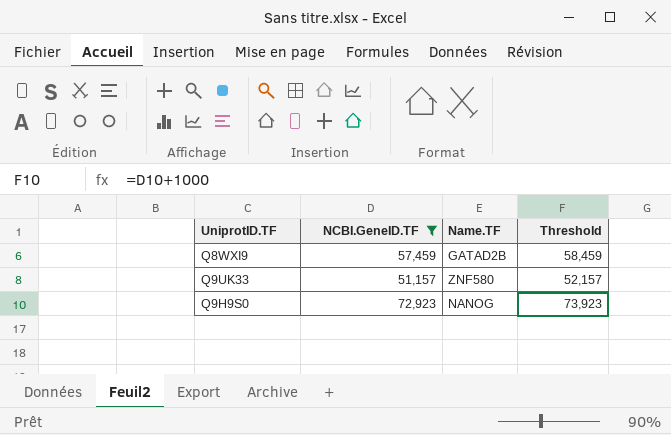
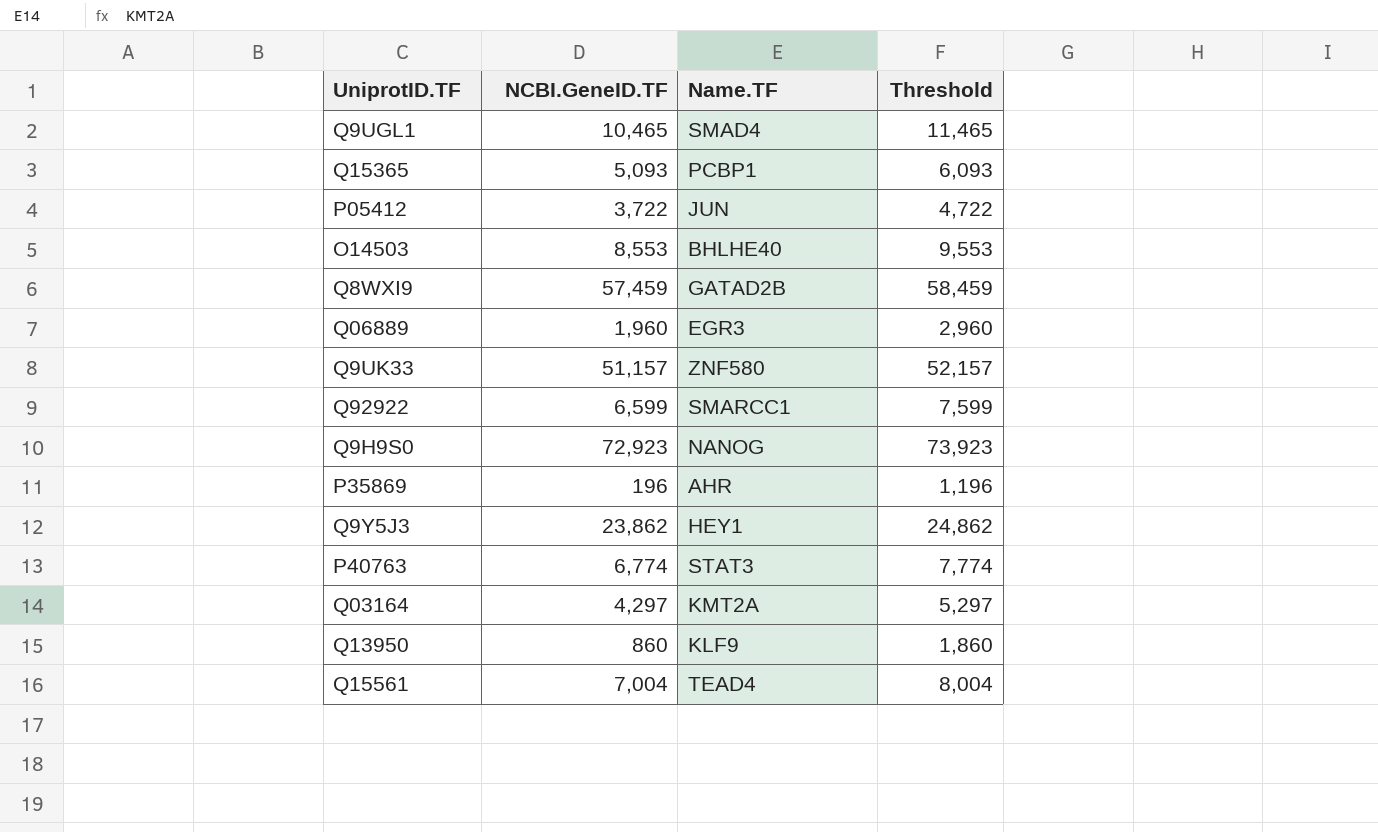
filter: NCBI.GeneID.TF >= 51,157 -> none

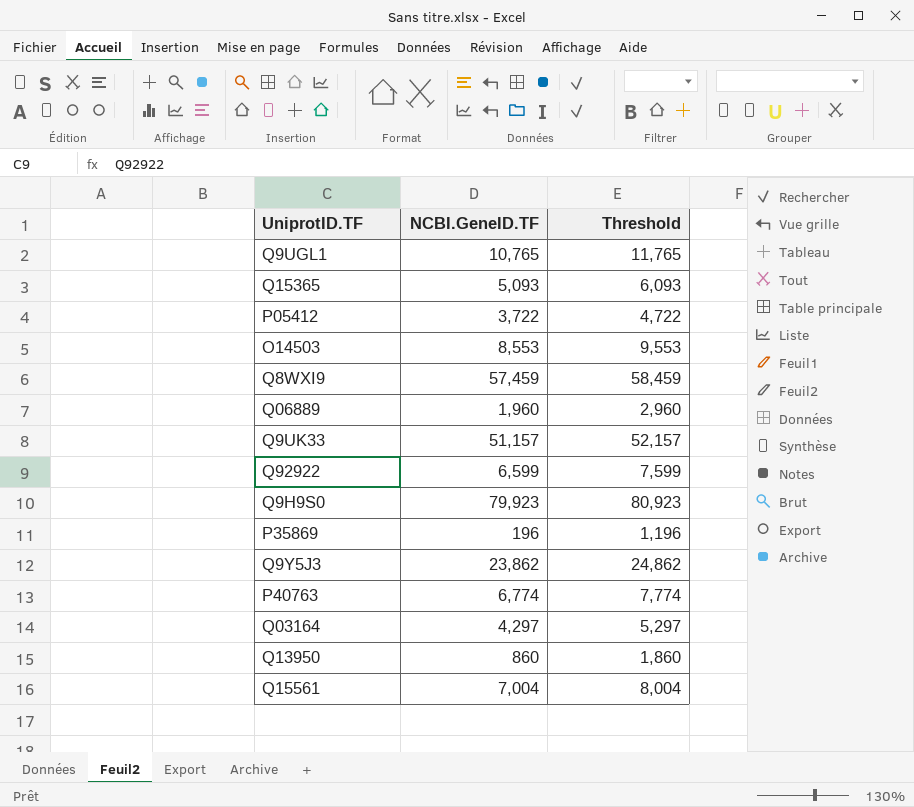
column Name.TF | position: 3 -> none
Q9UGL1 | NCBI.GeneID.TF: 10,465 -> 10,765
Q9UGL1 | Threshold: 11,465 -> 11,765
Q9H9S0 | NCBI.GeneID.TF: 72,923 -> 79,923
Q9H9S0 | Threshold: 73,923 -> 80,923

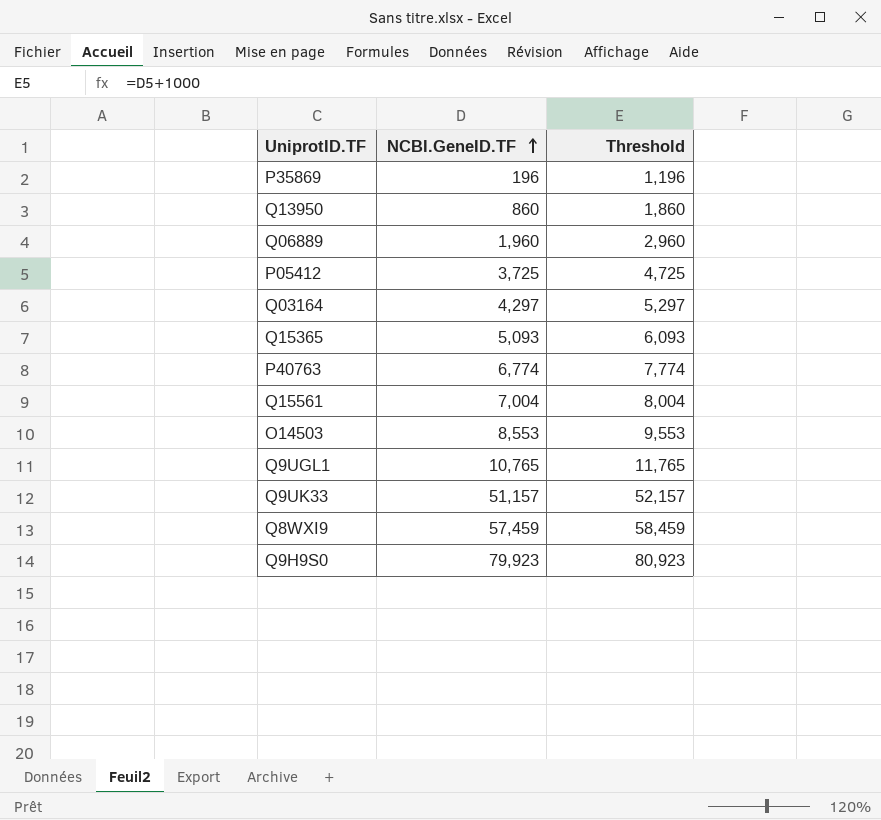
row order: none -> NCBI.GeneID.TF ascending
row Q92922: 6,599 | 7,599 -> none
row Q9Y5J3: 23,862 | 24,862 -> none
P05412 | NCBI.GeneID.TF: 3,722 -> 3,725
P05412 | Threshold: 4,722 -> 4,725

